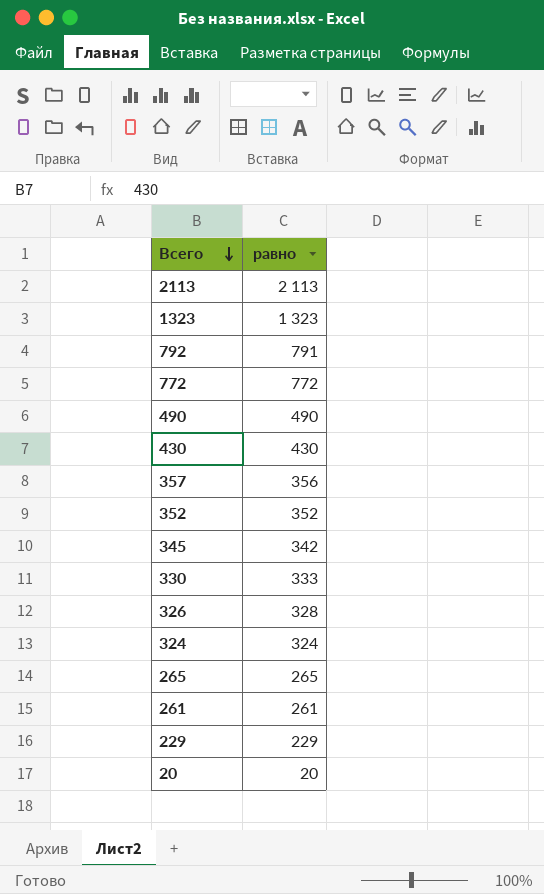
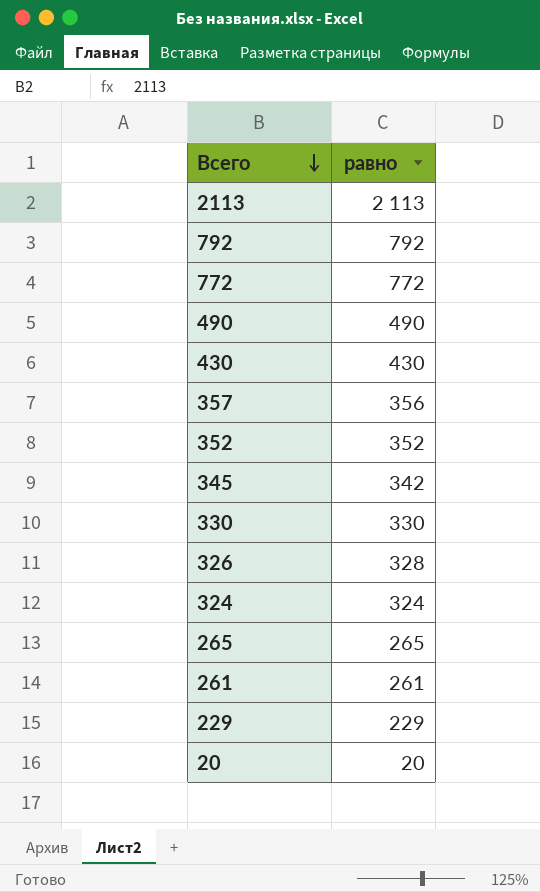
row 1323: 1 323 -> none
792 | равно: 791 -> 792
330 | равно: 333 -> 330

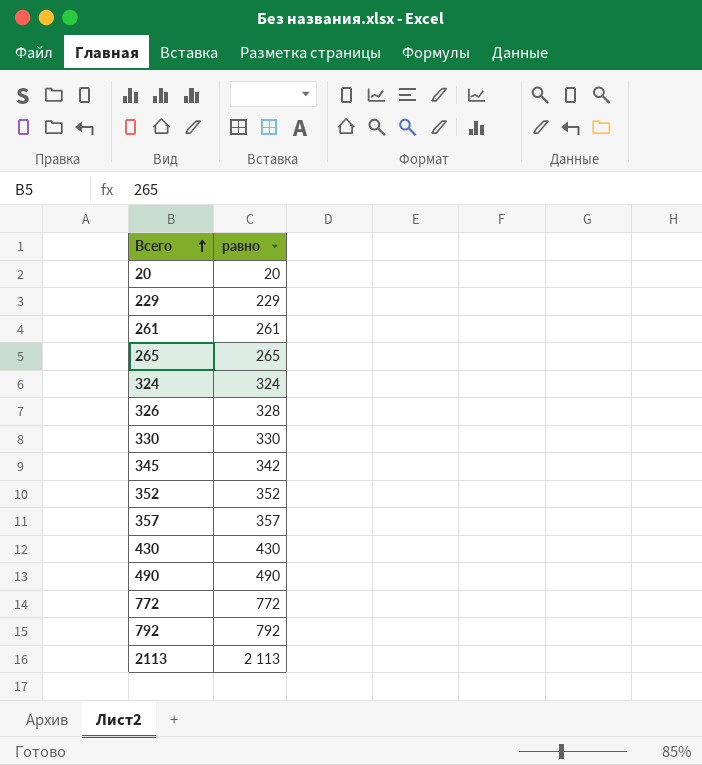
row order: Всего descending -> Всего ascending
357 | равно: 356 -> 357

